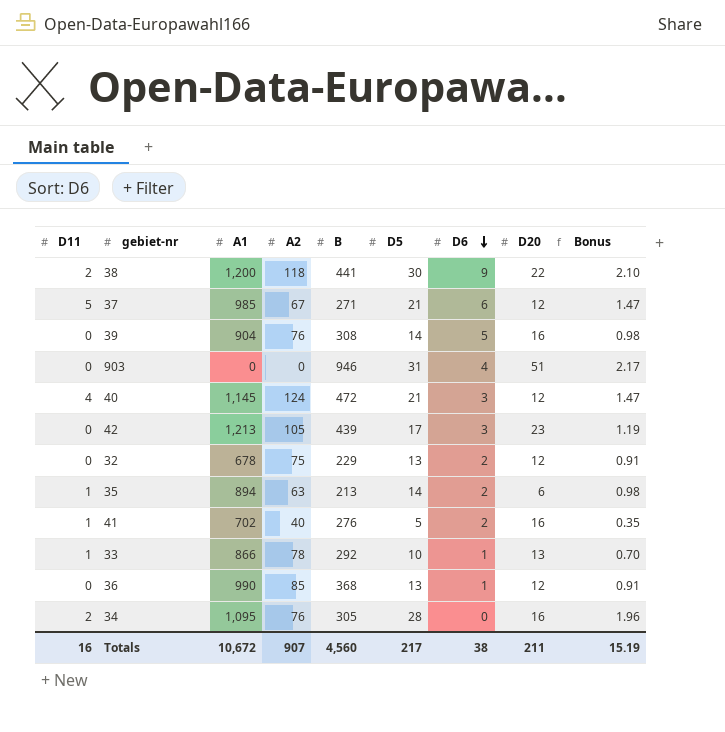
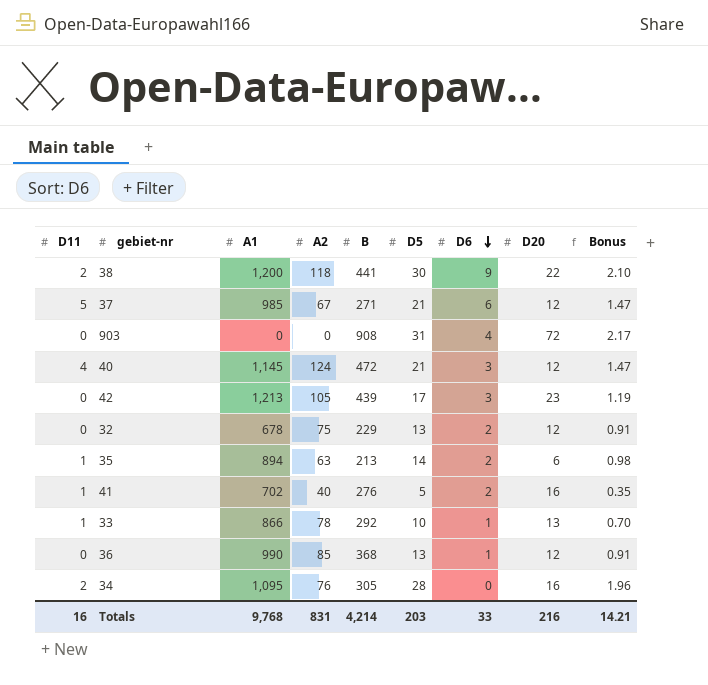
row 39: 0 | 904 | 76 | 308 | 14 | 5 | 16 | 0.98 -> none
903 | B: 946 -> 908
903 | D20: 51 -> 72
Totals | A1: 10,672 -> 9,768
Totals | A2: 907 -> 831
Totals | B: 4,560 -> 4,214
Totals | D5: 217 -> 203
Totals | D6: 38 -> 33
Totals | D20: 211 -> 216
Totals | Bonus: 15.19 -> 14.21

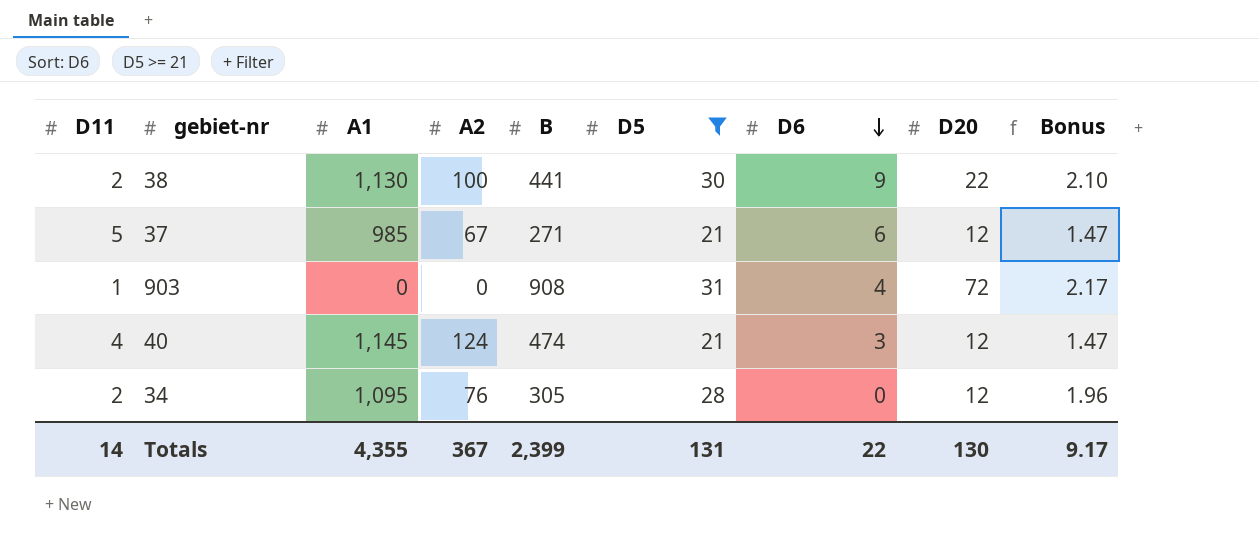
filter: none -> D5 >= 21
38 | A1: 1,200 -> 1,130
38 | A2: 118 -> 100
903 | D11: 0 -> 1
40 | B: 472 -> 474
34 | D20: 16 -> 12
Totals | D11: 16 -> 14
Totals | A1: 9,768 -> 4,355
Totals | A2: 831 -> 367
Totals | B: 4,214 -> 2,399
Totals | D5: 203 -> 131
Totals | D6: 33 -> 22
Totals | D20: 216 -> 130
Totals | Bonus: 14.21 -> 9.17

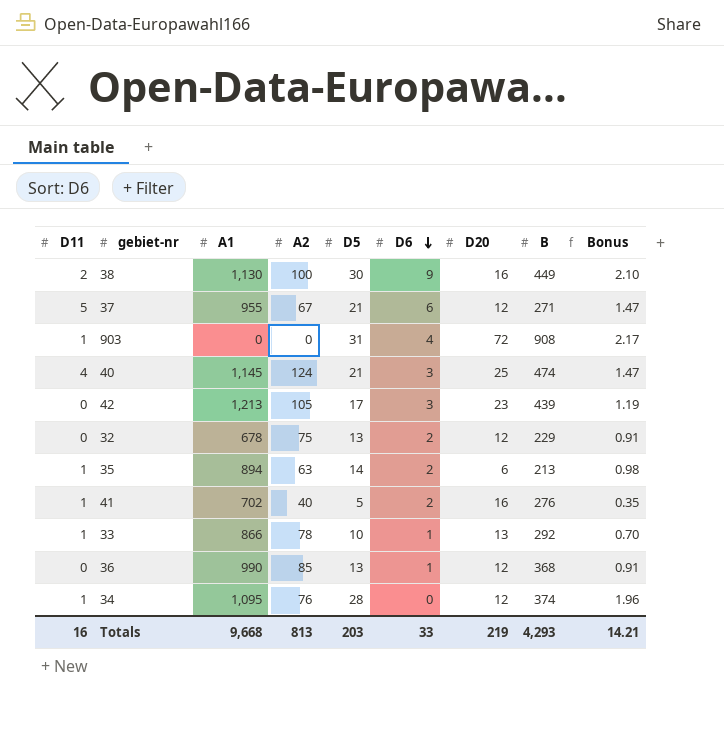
filter: D5 >= 21 -> none
column B | position: 5 -> 8
38 | D20: 22 -> 16
38 | B: 441 -> 449
37 | A1: 985 -> 955
40 | D20: 12 -> 25
34 | D11: 2 -> 1
34 | B: 305 -> 374
Totals | D11: 14 -> 16
Totals | A1: 4,355 -> 9,668
Totals | A2: 367 -> 813
Totals | D5: 131 -> 203
Totals | D6: 22 -> 33
Totals | D20: 130 -> 219
Totals | B: 2,399 -> 4,293
Totals | Bonus: 9.17 -> 14.21

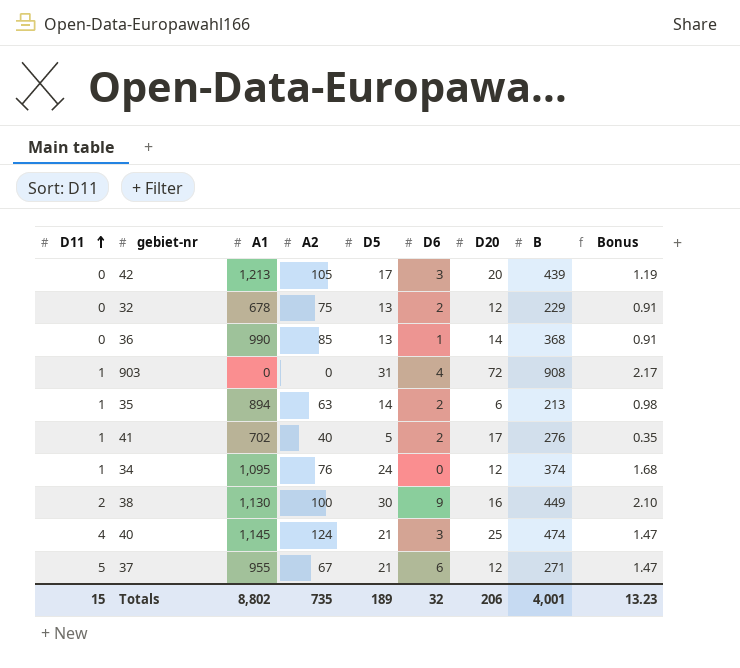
row order: D6 descending -> D11 ascending
row 33: 1 | 866 | 78 | 10 | 1 | 13 | 292 | 0.70 -> none
42 | D20: 23 -> 20
36 | D20: 12 -> 14
41 | D20: 16 -> 17
34 | D5: 28 -> 24
34 | Bonus: 1.96 -> 1.68
Totals | D11: 16 -> 15
Totals | A1: 9,668 -> 8,802
Totals | A2: 813 -> 735
Totals | D5: 203 -> 189
Totals | D6: 33 -> 32
Totals | D20: 219 -> 206
Totals | B: 4,293 -> 4,001
Totals | Bonus: 14.21 -> 13.23

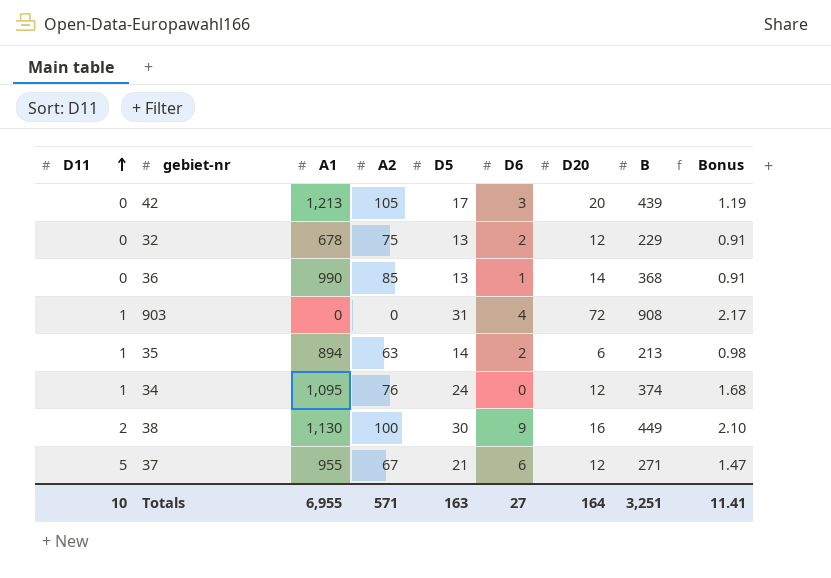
row 41: 1 | 702 | 40 | 5 | 2 | 17 | 276 | 0.35 -> none
row 40: 4 | 1,145 | 124 | 21 | 3 | 25 | 474 | 1.47 -> none
Totals | D11: 15 -> 10
Totals | A1: 8,802 -> 6,955
Totals | A2: 735 -> 571
Totals | D5: 189 -> 163
Totals | D6: 32 -> 27
Totals | D20: 206 -> 164
Totals | B: 4,001 -> 3,251
Totals | Bonus: 13.23 -> 11.41

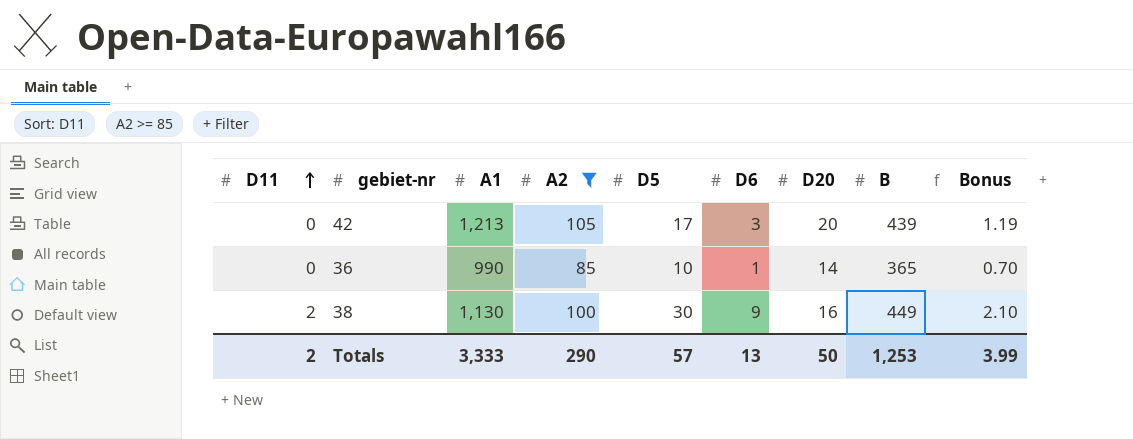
filter: none -> A2 >= 85
36 | D5: 13 -> 10
36 | B: 368 -> 365
36 | Bonus: 0.91 -> 0.70
Totals | D11: 10 -> 2
Totals | A1: 6,955 -> 3,333
Totals | A2: 571 -> 290
Totals | D5: 163 -> 57
Totals | D6: 27 -> 13
Totals | D20: 164 -> 50
Totals | B: 3,251 -> 1,253
Totals | Bonus: 11.41 -> 3.99

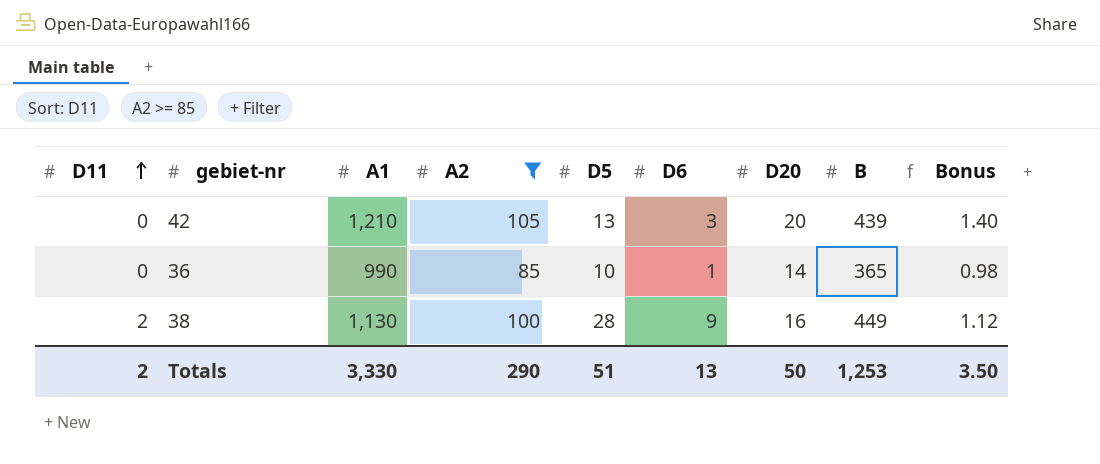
column Bonus | formula: [D5] * 0.07 -> [D20] * 0.07
42 | A1: 1,213 -> 1,210
42 | D5: 17 -> 13
38 | D5: 30 -> 28
Totals | A1: 3,333 -> 3,330
Totals | D5: 57 -> 51
Totals | Bonus: 3.99 -> 3.50

